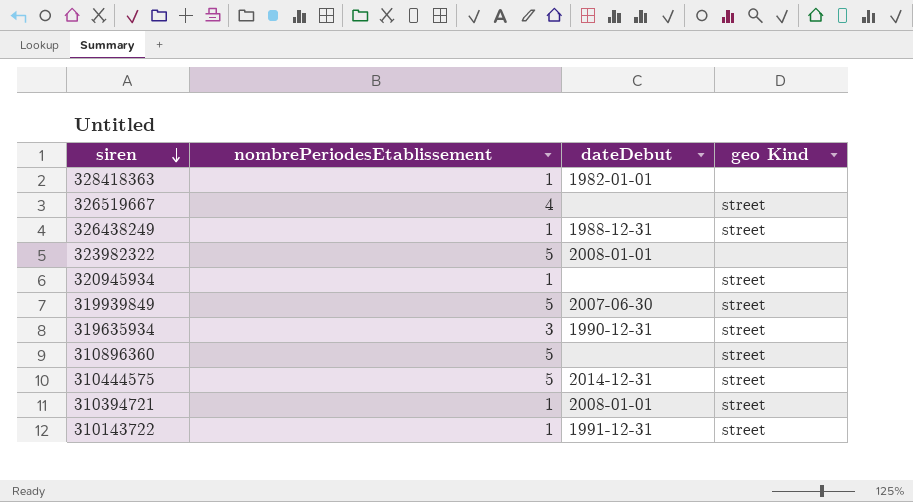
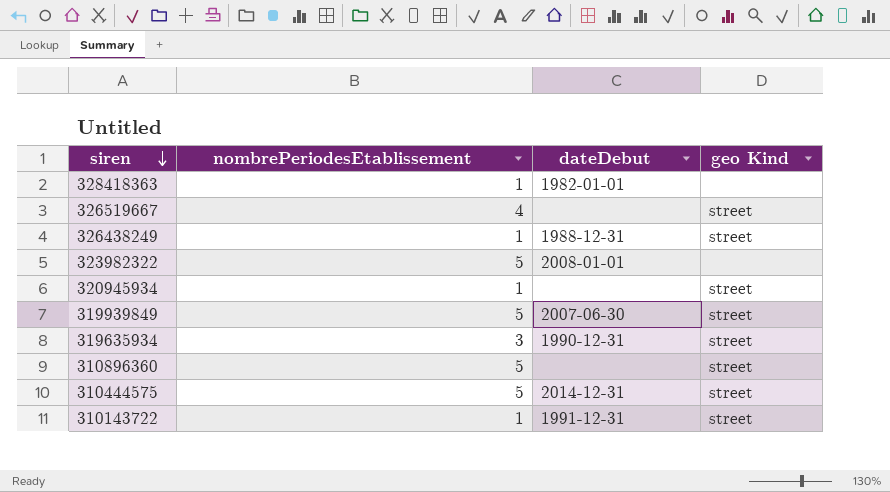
row 310394721: 1 | 2008-01-01 | street -> none

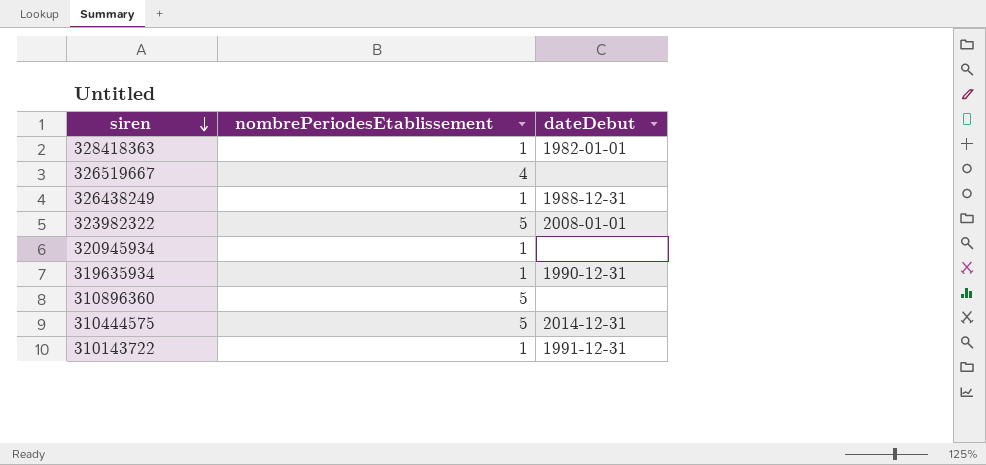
column geo Kind | position: 4 -> none
row 319939849: 5 | 2007-06-30 | street -> none
319635934 | nombrePeriodesEtablissement: 3 -> 1

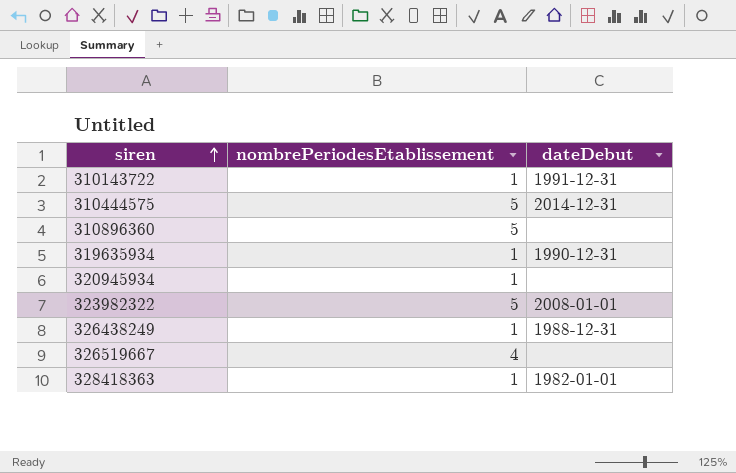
row order: siren descending -> siren ascending

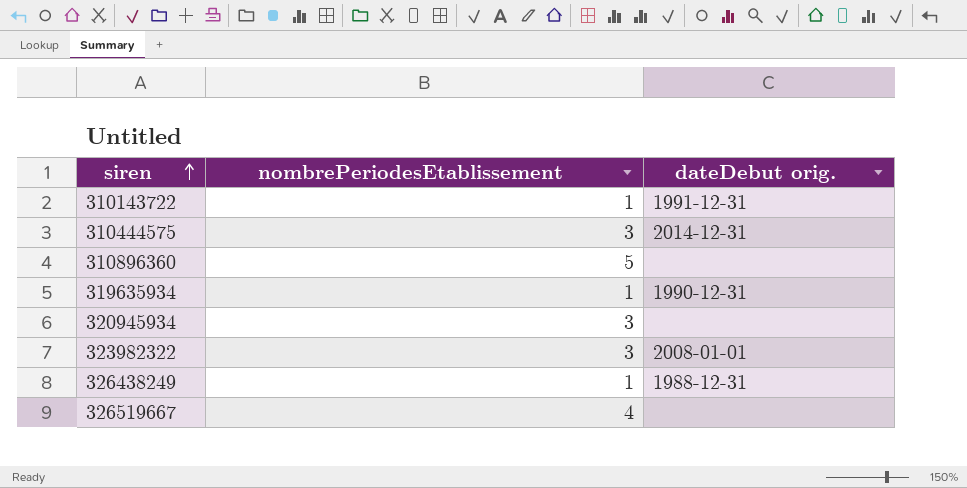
column name: dateDebut -> dateDebut orig.
row 328418363: 1 | 1982-01-01 -> none
310444575 | nombrePeriodesEtablissement: 5 -> 3
320945934 | nombrePeriodesEtablissement: 1 -> 3
323982322 | nombrePeriodesEtablissement: 5 -> 3

